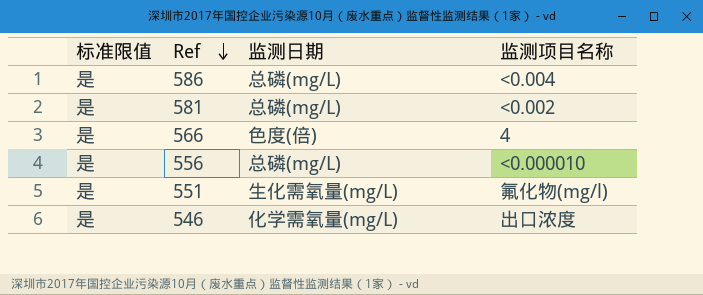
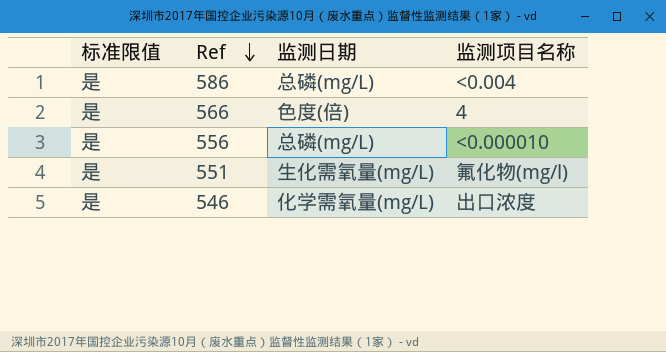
row 581: 是 | 总磷(mg/L) | <0.002 -> none

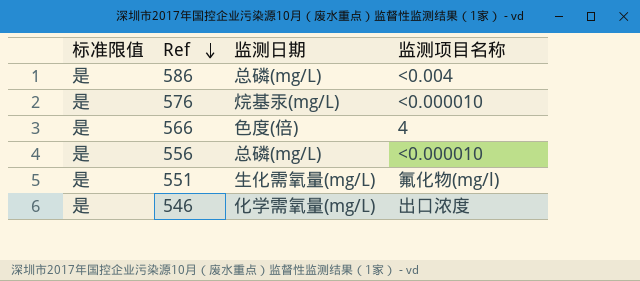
row 576: none -> 是 | 烷基汞(mg/L) | <0.000010

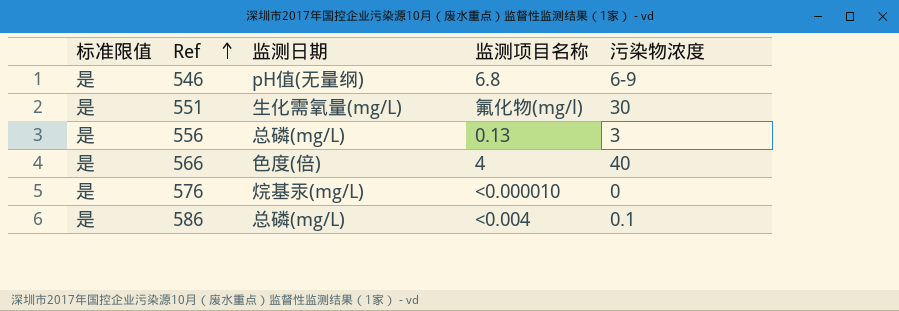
row order: Ref descending -> Ref ascending
column 污染物浓度 | position: none -> 5
546 | 监测日期: 化学需氧量(mg/L) -> pH值(无量纲)
546 | 监测项目名称: 出口浓度 -> 6.8
556 | 监测项目名称: <0.000010 -> 0.13

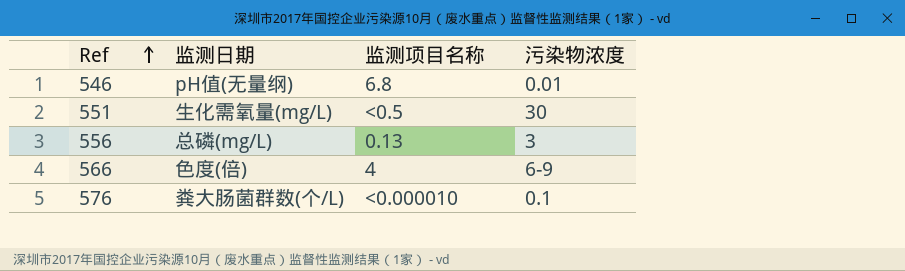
column 标准限值 | position: 1 -> none
row 586: 是 | 总磷(mg/L) | <0.004 | 0.1 -> none
546 | 污染物浓度: 6-9 -> 0.01
551 | 监测项目名称: 氟化物(mg/l) -> <0.5
566 | 污染物浓度: 40 -> 6-9
576 | 监测日期: 烷基汞(mg/L) -> 粪大肠菌群数(个/L)
576 | 污染物浓度: 0 -> 0.1

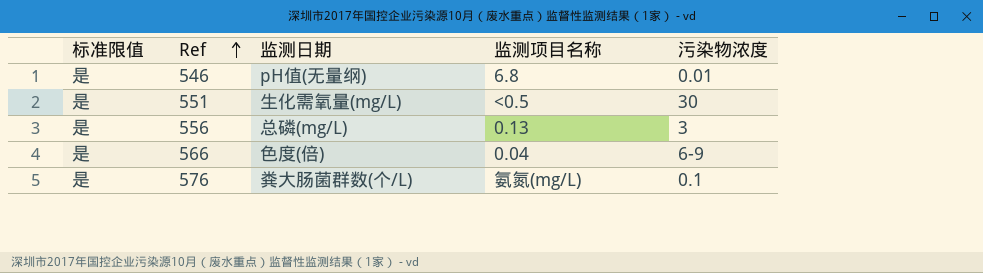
column 标准限值 | position: none -> 1
566 | 监测项目名称: 4 -> 0.04
576 | 监测项目名称: <0.000010 -> 氨氮(mg/L)

